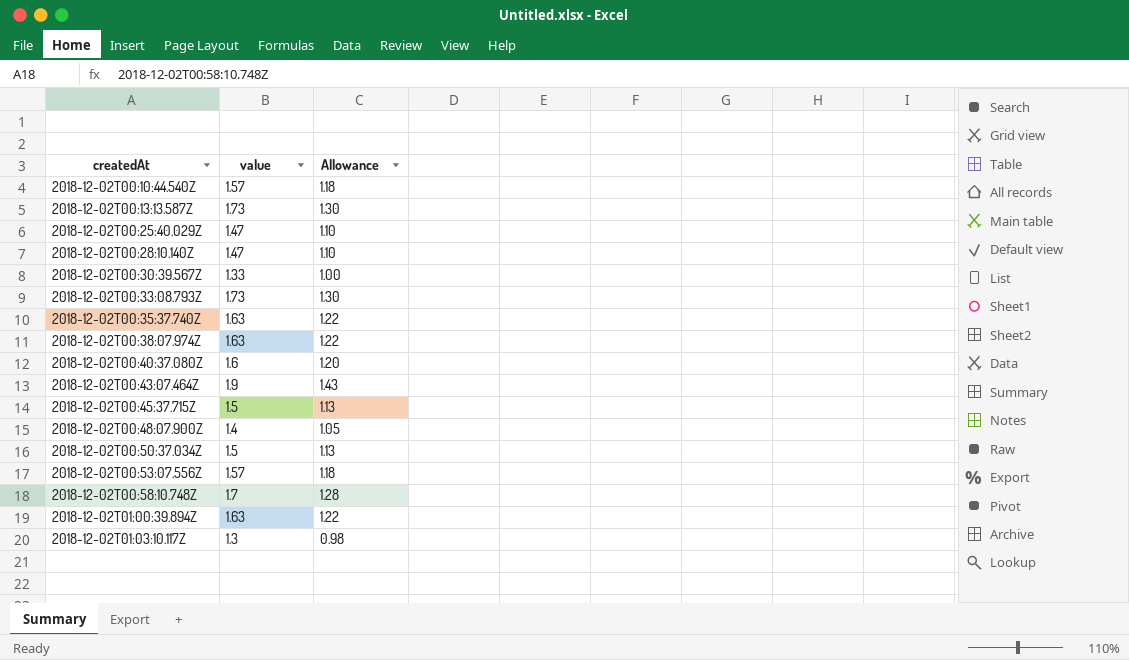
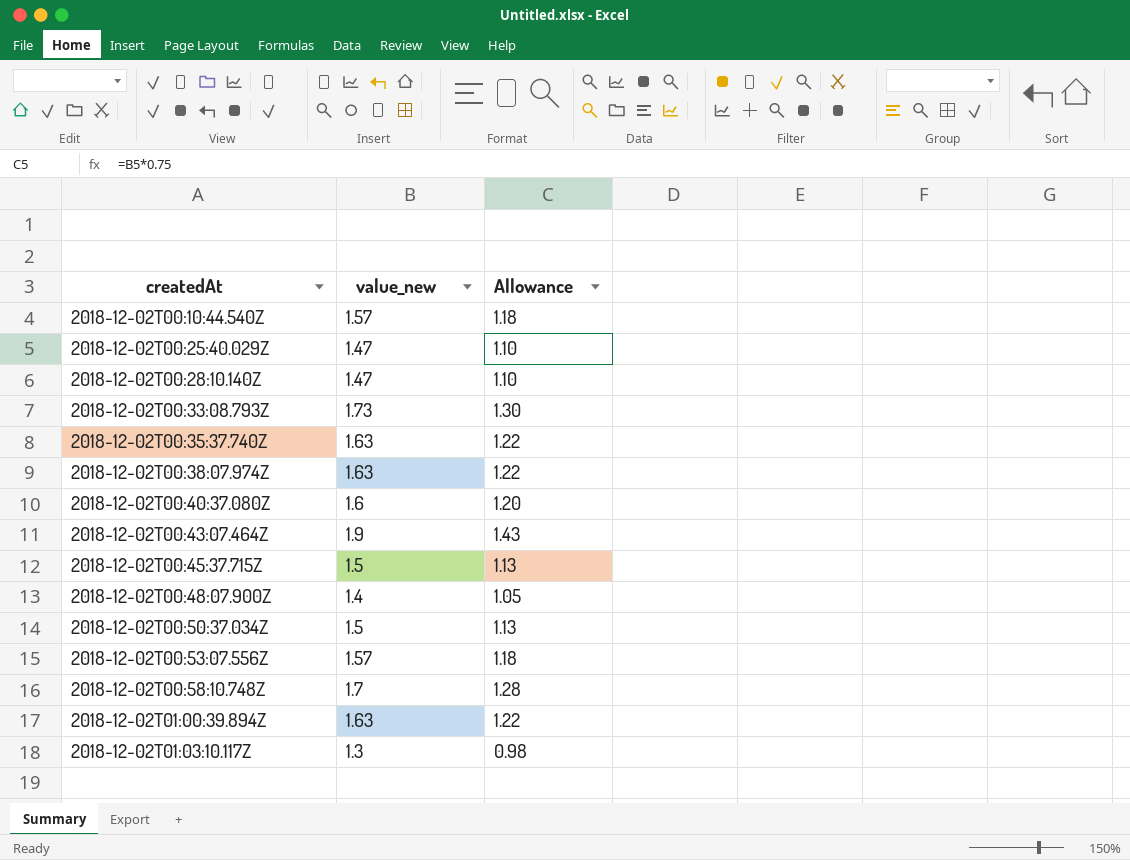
column name: value -> value_new
row 2018-12-02T00:13:13.587Z: 1.73 | 1.30 -> none
row 2018-12-02T00:30:39.567Z: 1.33 | 1.00 -> none

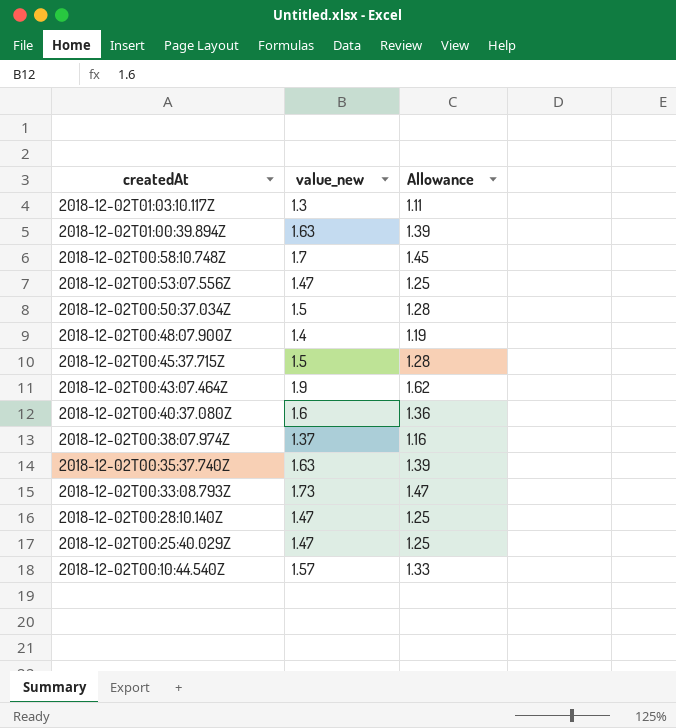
row order: createdAt ascending -> createdAt descending
column Allowance | formula: [value_new] * 0.75 -> [value_new] * 0.85
2018-12-02T00:53:07.556Z | value_new: 1.57 -> 1.47
2018-12-02T00:38:07.974Z | value_new: 1.63 -> 1.37

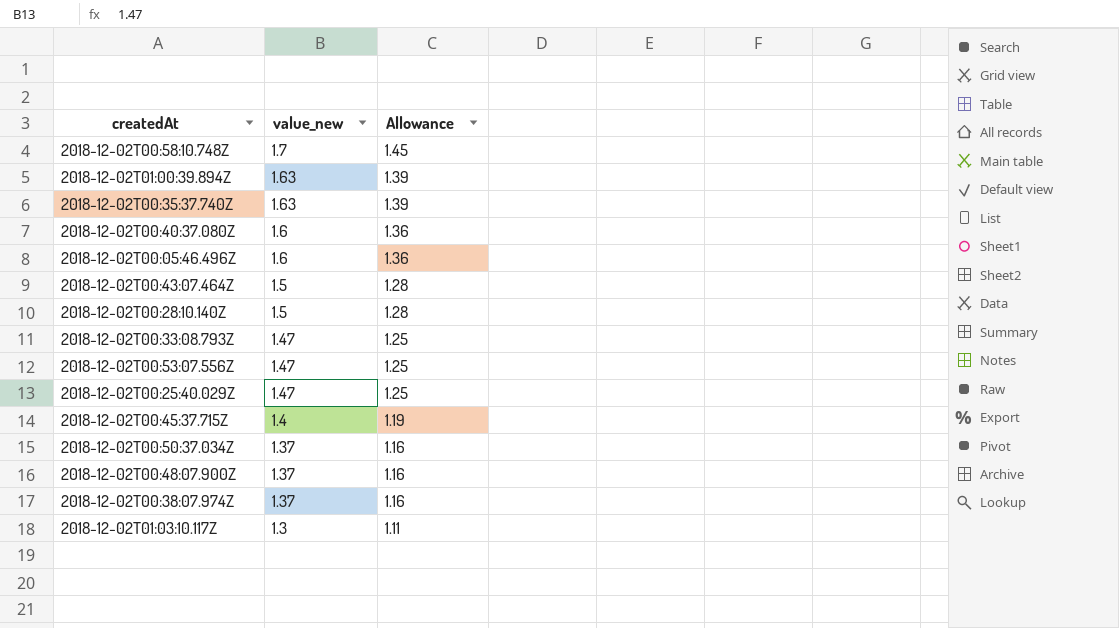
row order: createdAt descending -> value_new descending
row 2018-12-02T00:10:44.540Z: 1.57 | 1.33 -> none
row 2018-12-02T00:05:46.496Z: none -> 1.6 | 1.36
2018-12-02T00:43:07.464Z | value_new: 1.9 -> 1.5
2018-12-02T00:43:07.464Z | Allowance: 1.62 -> 1.28
2018-12-02T00:28:10.140Z | value_new: 1.47 -> 1.5
2018-12-02T00:28:10.140Z | Allowance: 1.25 -> 1.28
2018-12-02T00:33:08.793Z | value_new: 1.73 -> 1.47
2018-12-02T00:33:08.793Z | Allowance: 1.47 -> 1.25
2018-12-02T00:45:37.715Z | value_new: 1.5 -> 1.4
2018-12-02T00:45:37.715Z | Allowance: 1.28 -> 1.19
2018-12-02T00:50:37.034Z | value_new: 1.5 -> 1.37
2018-12-02T00:50:37.034Z | Allowance: 1.28 -> 1.16
2018-12-02T00:48:07.900Z | value_new: 1.4 -> 1.37
2018-12-02T00:48:07.900Z | Allowance: 1.19 -> 1.16

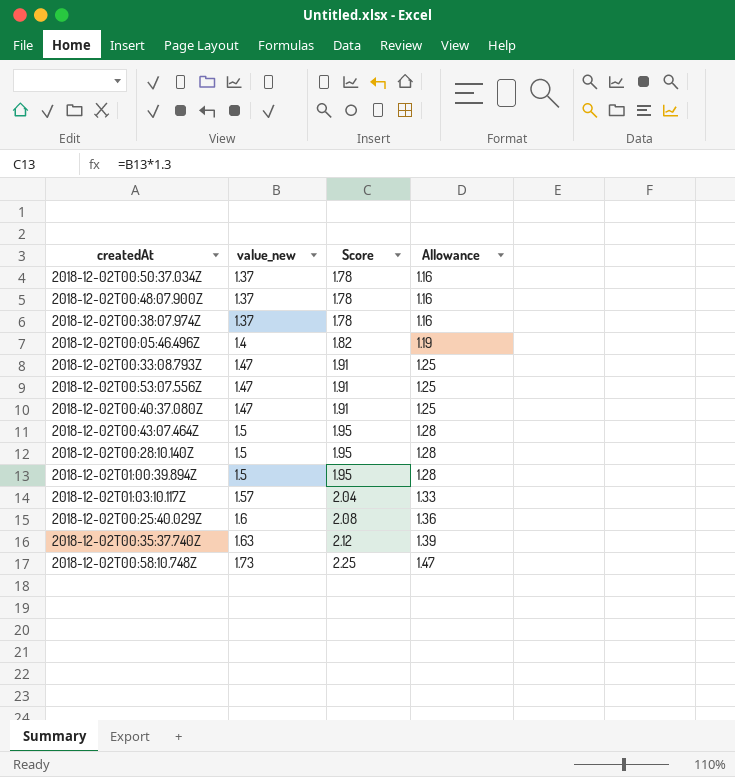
row order: value_new descending -> value_new ascending
column Score | formula: none -> [value_new] * 1.3
row 2018-12-02T00:45:37.715Z: 1.4 | 1.19 -> none
2018-12-02T00:05:46.496Z | value_new: 1.6 -> 1.4
2018-12-02T00:05:46.496Z | Allowance: 1.36 -> 1.19
2018-12-02T00:40:37.080Z | value_new: 1.6 -> 1.47
2018-12-02T00:40:37.080Z | Allowance: 1.36 -> 1.25
2018-12-02T01:00:39.894Z | value_new: 1.63 -> 1.5
2018-12-02T01:00:39.894Z | Allowance: 1.39 -> 1.28
2018-12-02T01:03:10.117Z | value_new: 1.3 -> 1.57
2018-12-02T01:03:10.117Z | Allowance: 1.11 -> 1.33
2018-12-02T00:25:40.029Z | value_new: 1.47 -> 1.6
2018-12-02T00:25:40.029Z | Allowance: 1.25 -> 1.36
2018-12-02T00:58:10.748Z | value_new: 1.7 -> 1.73
2018-12-02T00:58:10.748Z | Allowance: 1.45 -> 1.47

